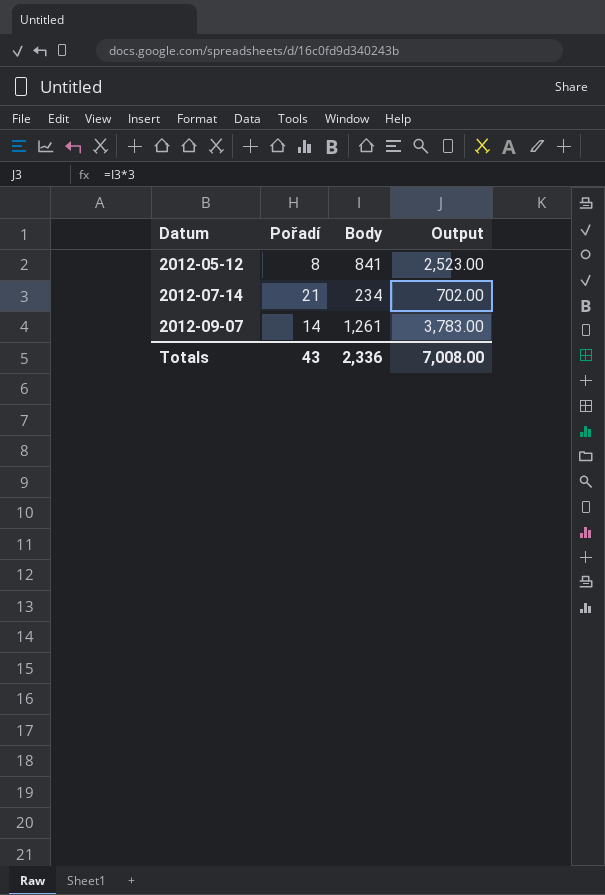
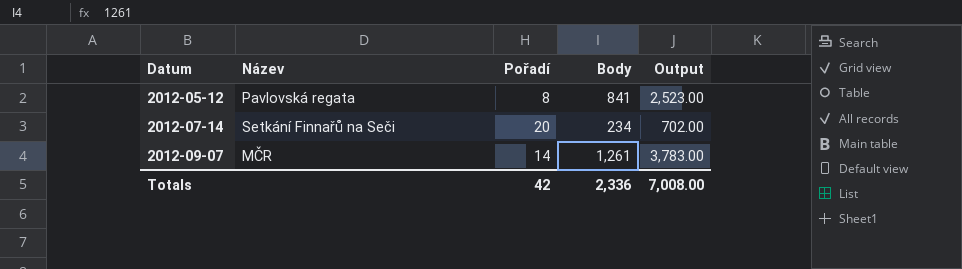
column Název | position: none -> 2
2012-07-14 | Pořadí: 21 -> 20
Totals | Pořadí: 43 -> 42

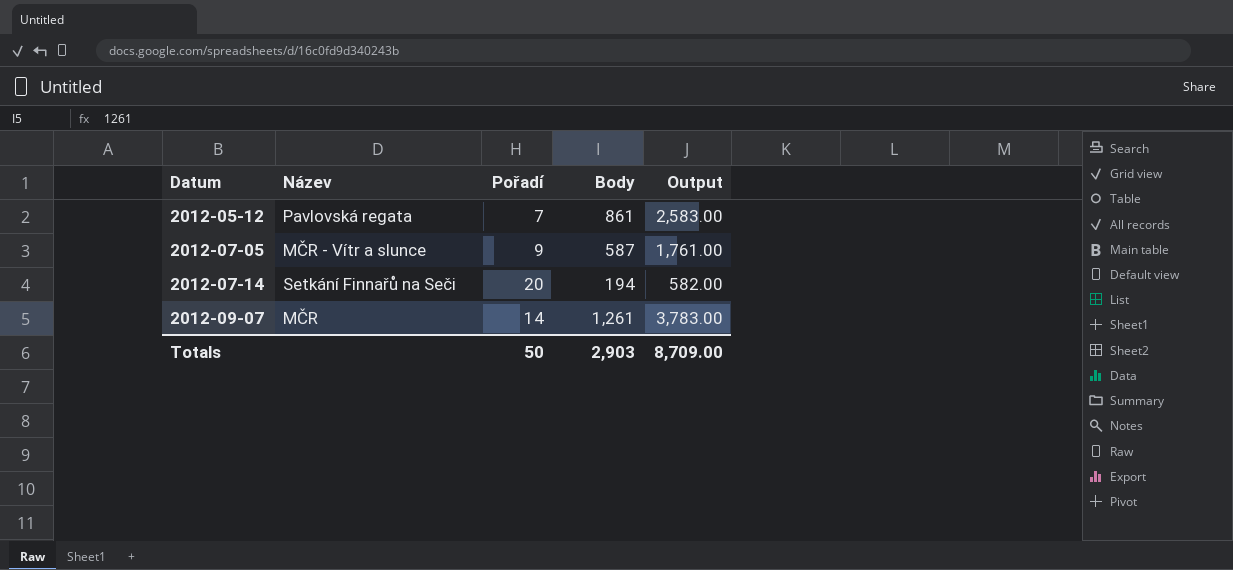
2012-05-12 | Pořadí: 8 -> 7
2012-05-12 | Body: 841 -> 861
2012-05-12 | Output: 2,523.00 -> 2,583.00
row 2012-07-05: none -> MČR - Vítr a slunce | 9 | 587 | 1,761.00
2012-07-14 | Body: 234 -> 194
2012-07-14 | Output: 702.00 -> 582.00
Totals | Pořadí: 42 -> 50
Totals | Body: 2,336 -> 2,903
Totals | Output: 7,008.00 -> 8,709.00

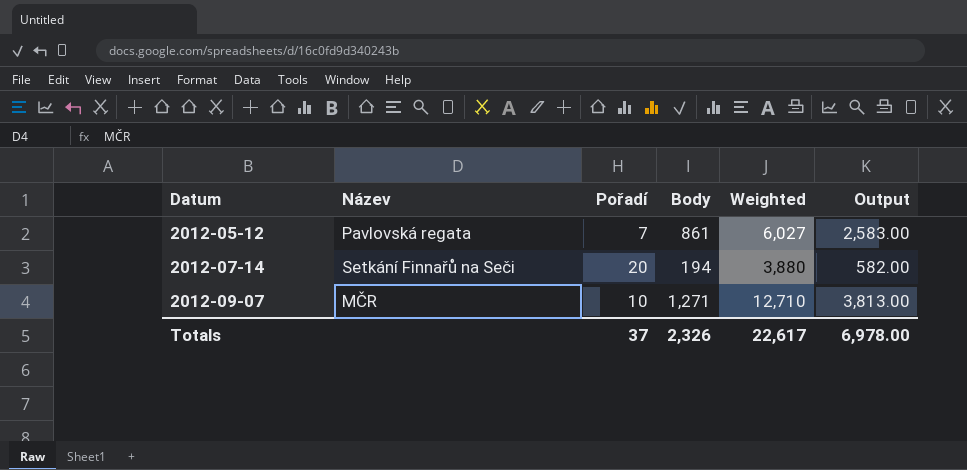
column Weighted | formula: none -> [Pořadí] * [Body]
row 2012-07-05: MČR - Vítr a slunce | 9 | 587 | 1,761.00 -> none
2012-09-07 | Pořadí: 14 -> 10
2012-09-07 | Body: 1,261 -> 1,271
2012-09-07 | Output: 3,783.00 -> 3,813.00
Totals | Pořadí: 50 -> 37
Totals | Body: 2,903 -> 2,326
Totals | Output: 8,709.00 -> 6,978.00

